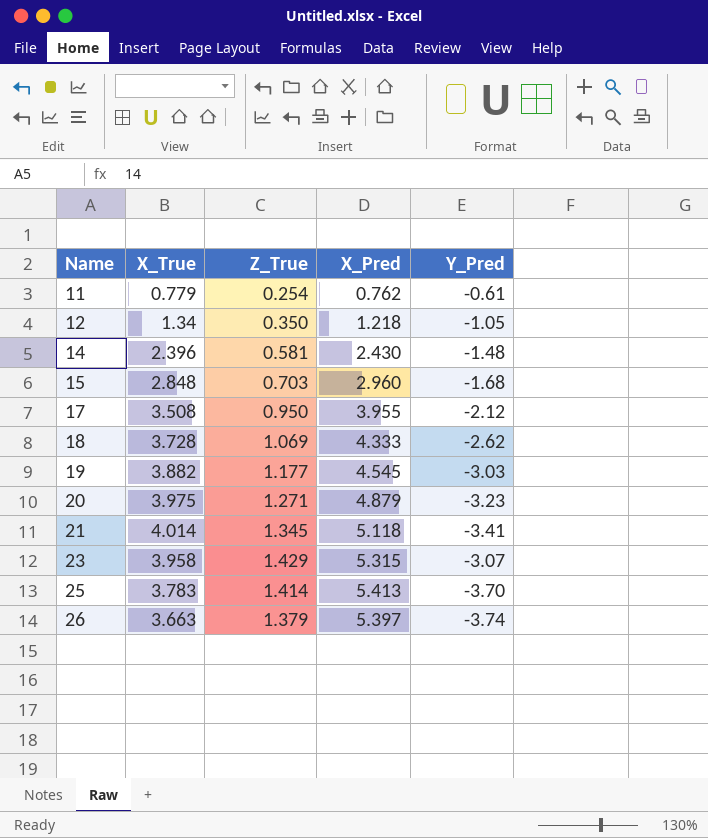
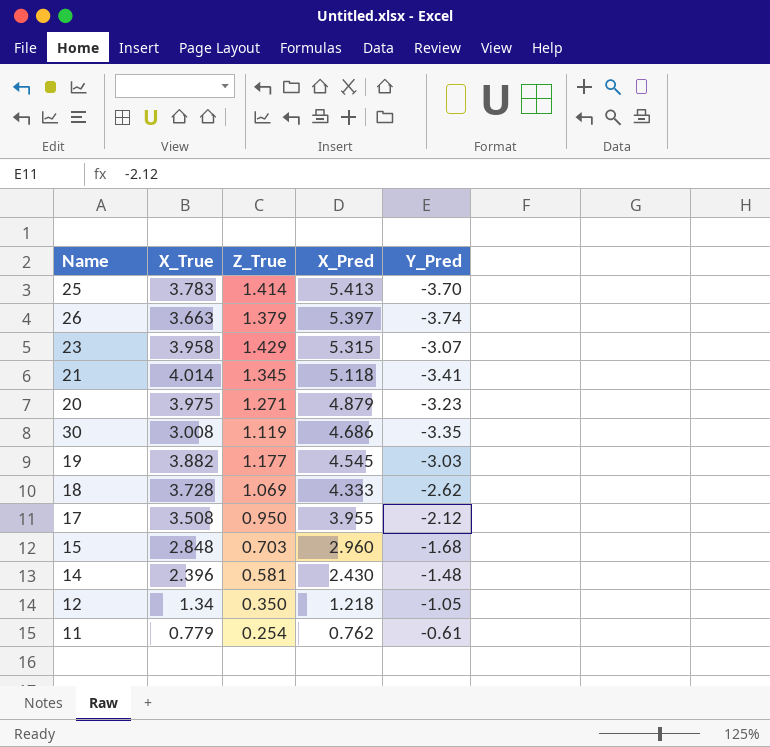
row order: Name ascending -> X_Pred descending
row 30: none -> 3.008 | 1.119 | 4.686 | -3.35

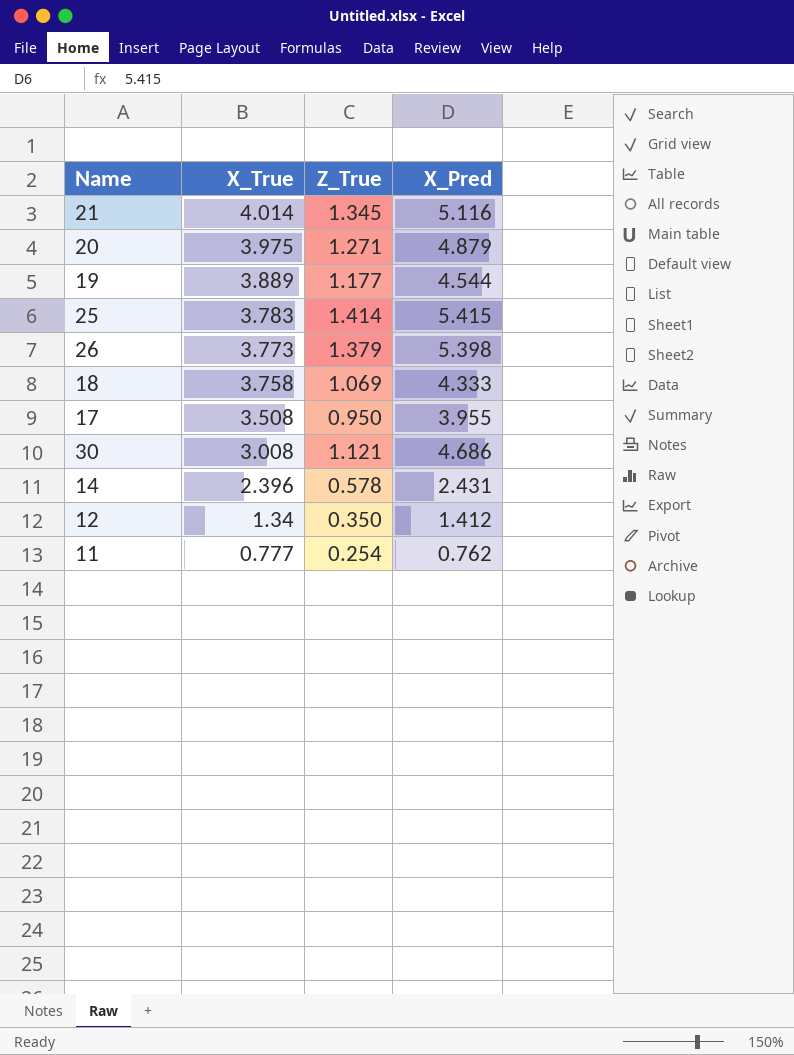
row order: X_Pred descending -> X_True descending
column Y_Pred | position: 5 -> none
row 23: 3.958 | 1.429 | 5.315 | -3.07 -> none
row 15: 2.848 | 0.703 | 2.960 | -1.68 -> none
21 | X_Pred: 5.118 -> 5.116
19 | X_True: 3.882 -> 3.889
19 | X_Pred: 4.545 -> 4.544
25 | X_Pred: 5.413 -> 5.415
26 | X_True: 3.663 -> 3.773
26 | X_Pred: 5.397 -> 5.398
18 | X_True: 3.728 -> 3.758
30 | Z_True: 1.119 -> 1.121
14 | Z_True: 0.581 -> 0.578
14 | X_Pred: 2.430 -> 2.431
12 | X_Pred: 1.218 -> 1.412
11 | X_True: 0.779 -> 0.777

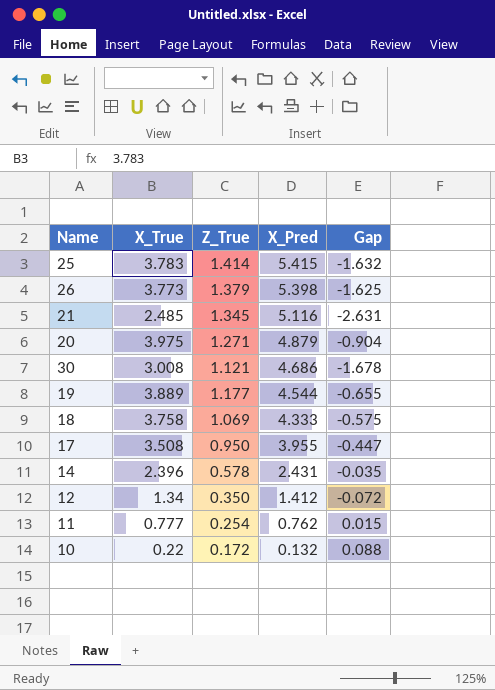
row order: X_True descending -> X_Pred descending
column Gap | formula: none -> [X_True] - [X_Pred]
21 | X_True: 4.014 -> 2.485
row 10: none -> 0.22 | 0.172 | 0.132 | 0.088

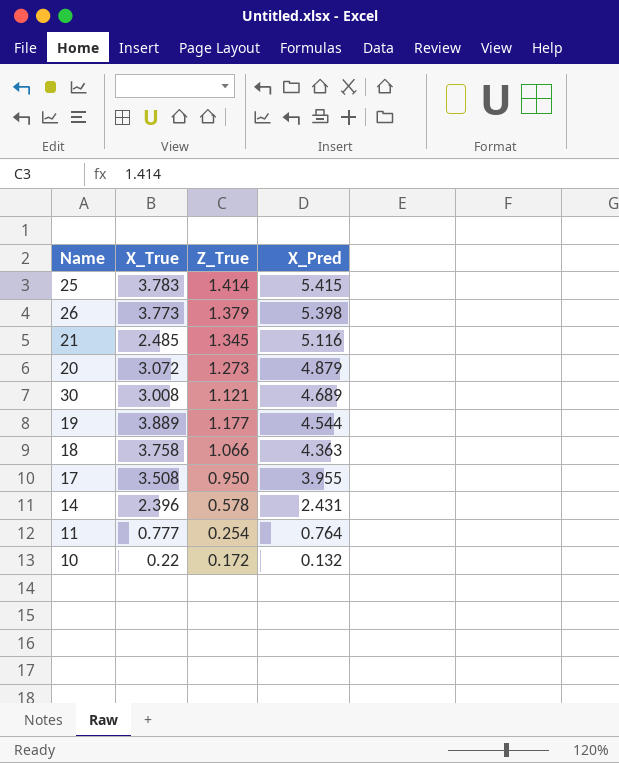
column Gap | formula: [X_True] - [X_Pred] -> none
row 12: 1.34 | 0.350 | 1.412 | -0.072 -> none
20 | X_True: 3.975 -> 3.072
20 | Z_True: 1.271 -> 1.273
30 | X_Pred: 4.686 -> 4.689
18 | Z_True: 1.069 -> 1.066
18 | X_Pred: 4.333 -> 4.363
11 | X_Pred: 0.762 -> 0.764

